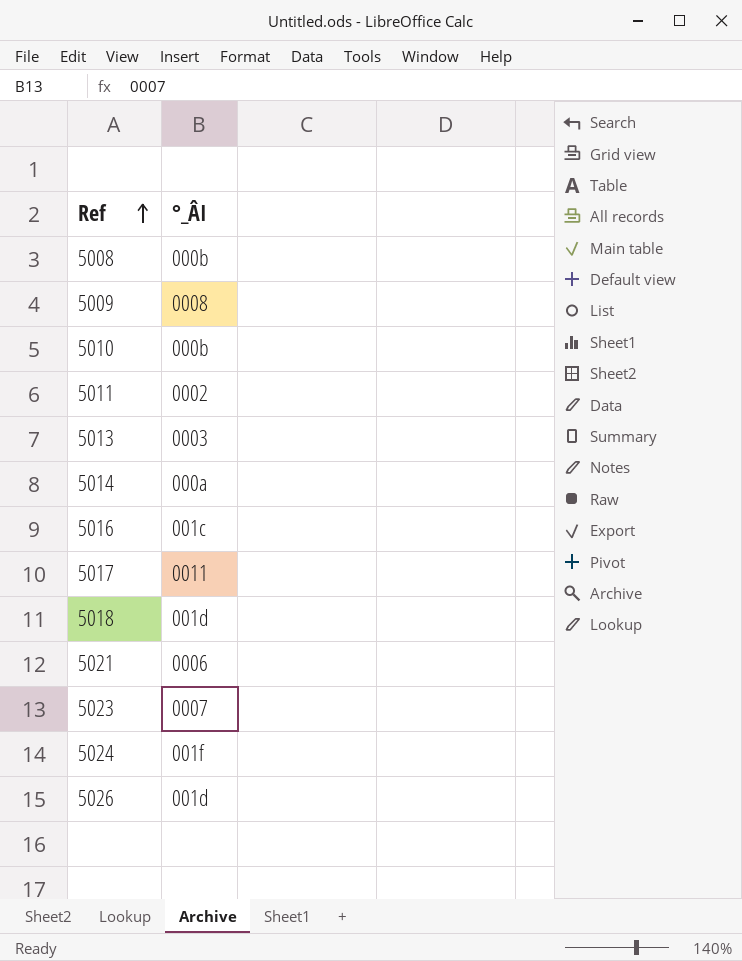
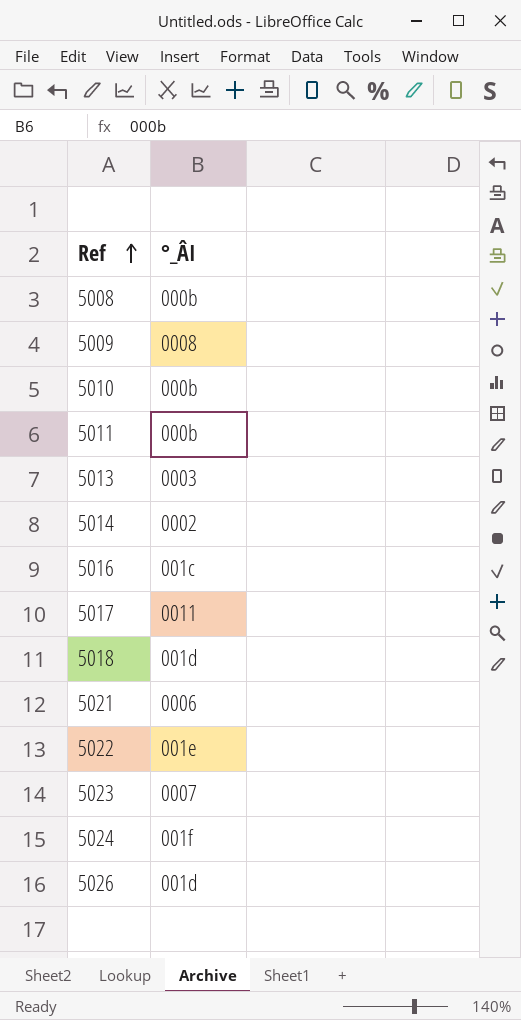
5011 | °_ÂI: 0002 -> 000b
5014 | °_ÂI: 000a -> 0002
row 5022: none -> 001e

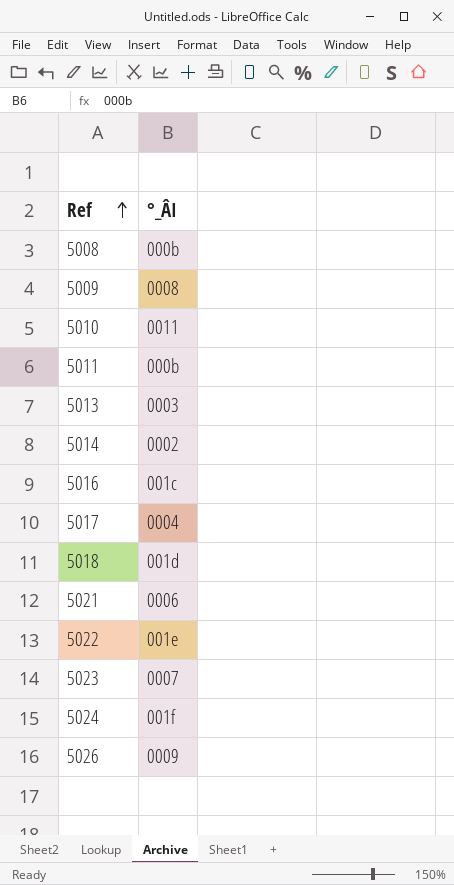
5010 | °_ÂI: 000b -> 0011
5017 | °_ÂI: 0011 -> 0004
5026 | °_ÂI: 001d -> 0009

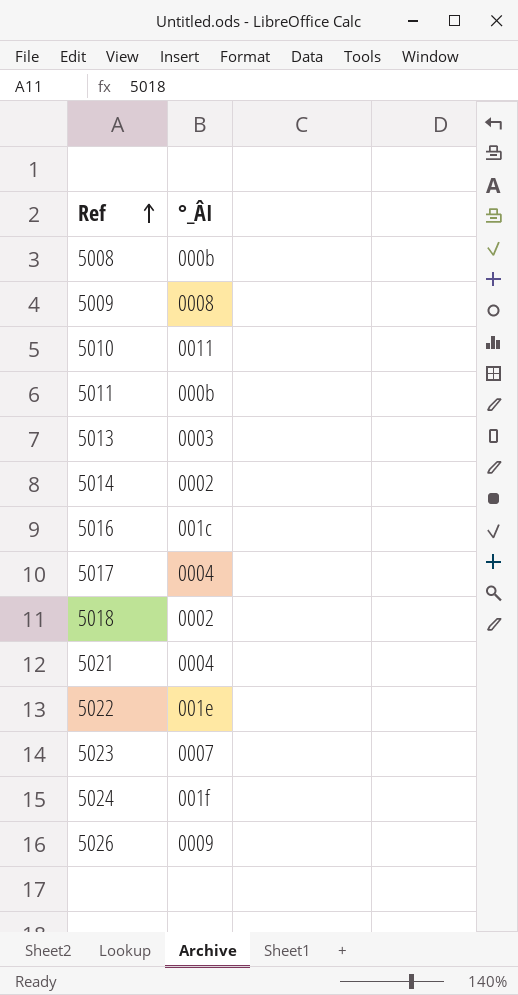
5018 | °_ÂI: 001d -> 0002
5021 | °_ÂI: 0006 -> 0004

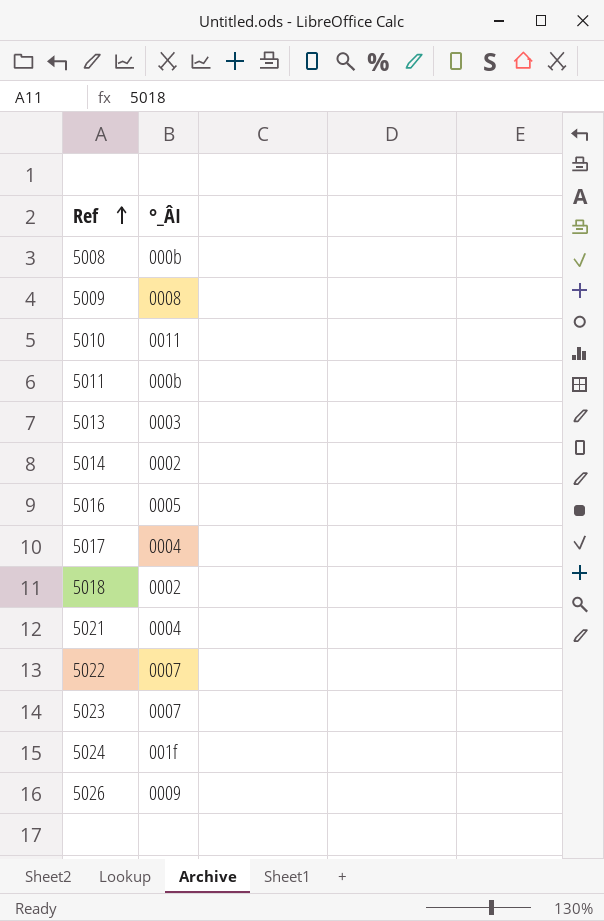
5016 | °_ÂI: 001c -> 0005
5022 | °_ÂI: 001e -> 0007

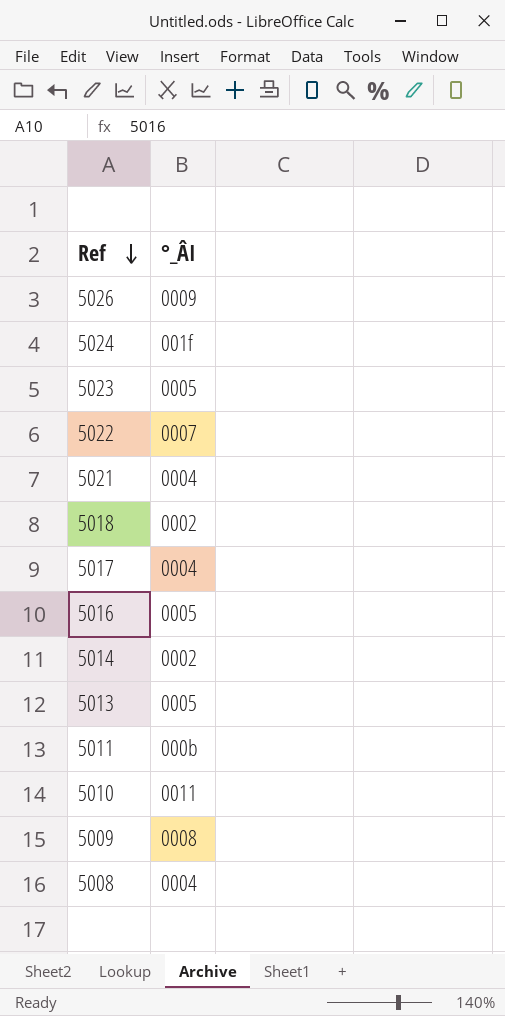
row order: Ref ascending -> Ref descending
5023 | °_ÂI: 0007 -> 0005
5013 | °_ÂI: 0003 -> 0005
5008 | °_ÂI: 000b -> 0004

